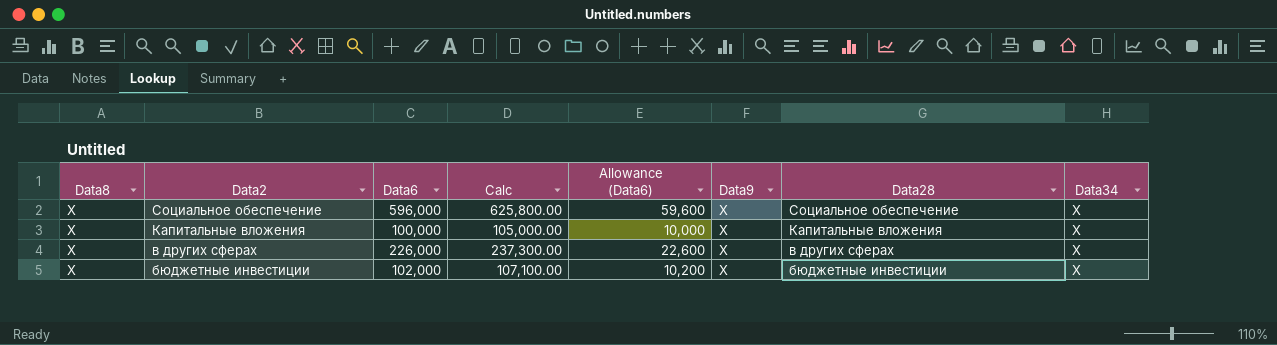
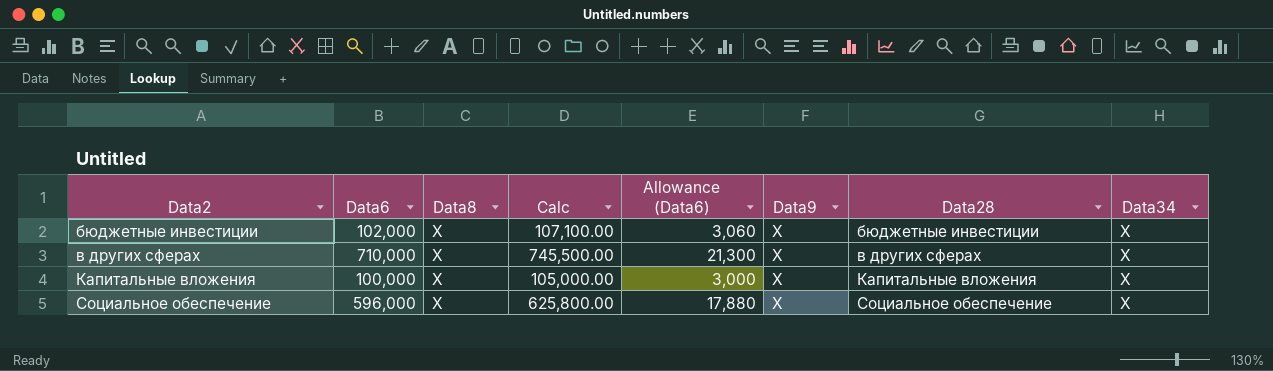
row order: Data2 descending -> Data2 ascending
column Data8 | position: 1 -> 3
column Allowance (Data6) | formula: [Data6] * 0.1 -> [Data6] * 0.03
в других сферах | Data6: 226,000 -> 710,000
в других сферах | Calc: 237,300.00 -> 745,500.00

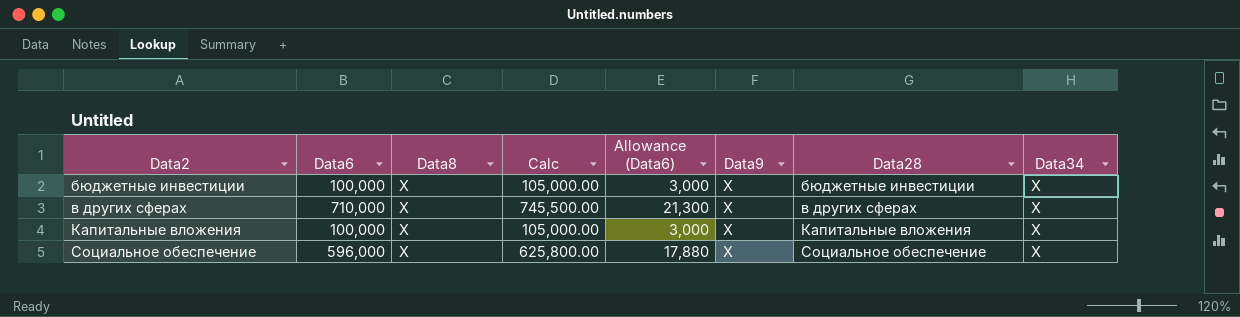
бюджетные инвестиции | Data6: 102,000 -> 100,000
бюджетные инвестиции | Calc: 107,100.00 -> 105,000.00
бюджетные инвестиции | Allowance (Data6): 3,060 -> 3,000

